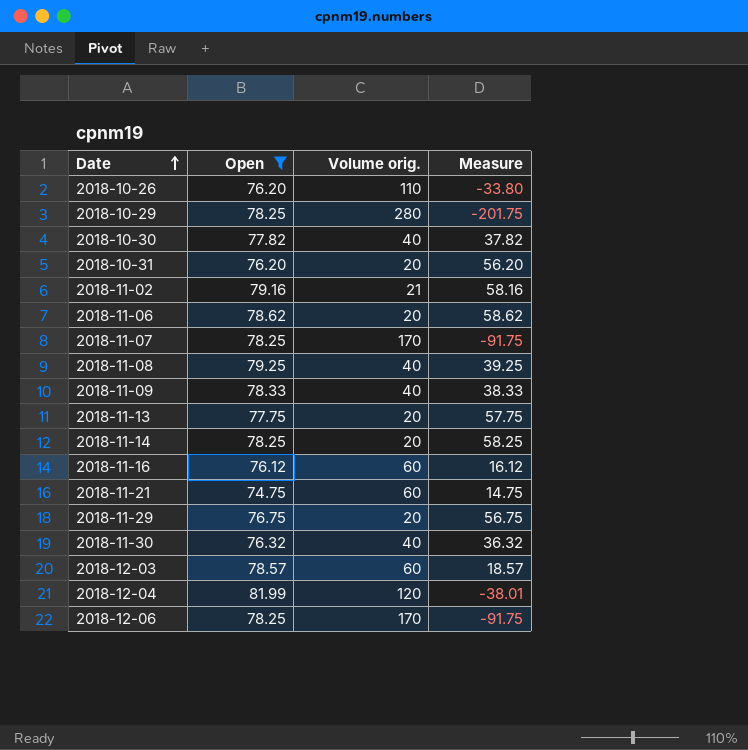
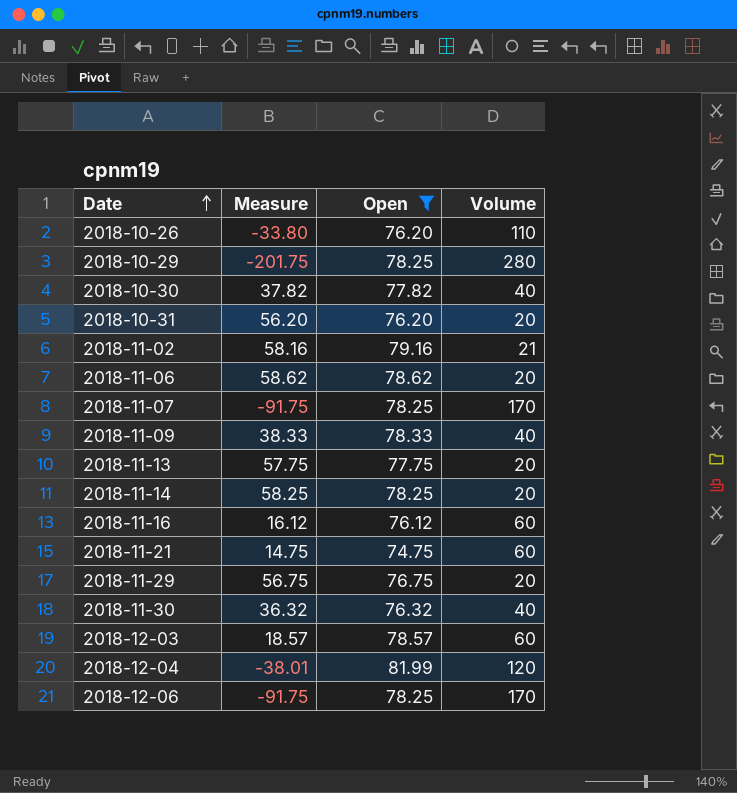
column Measure | position: 4 -> 2
column name: Volume orig. -> Volume
row 2018-11-08: 79.25 | 40 | 39.25 -> none

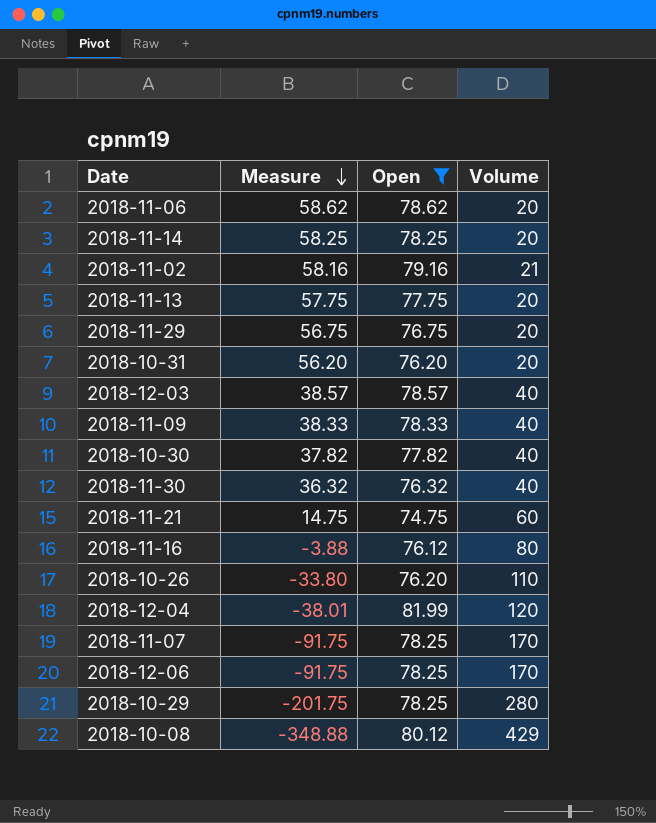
row order: Date ascending -> Measure descending
2018-12-03 | Measure: 18.57 -> 38.57
2018-12-03 | Volume: 60 -> 40
2018-11-16 | Measure: 16.12 -> -3.88
2018-11-16 | Volume: 60 -> 80
row 2018-10-08: none -> -348.88 | 80.12 | 429

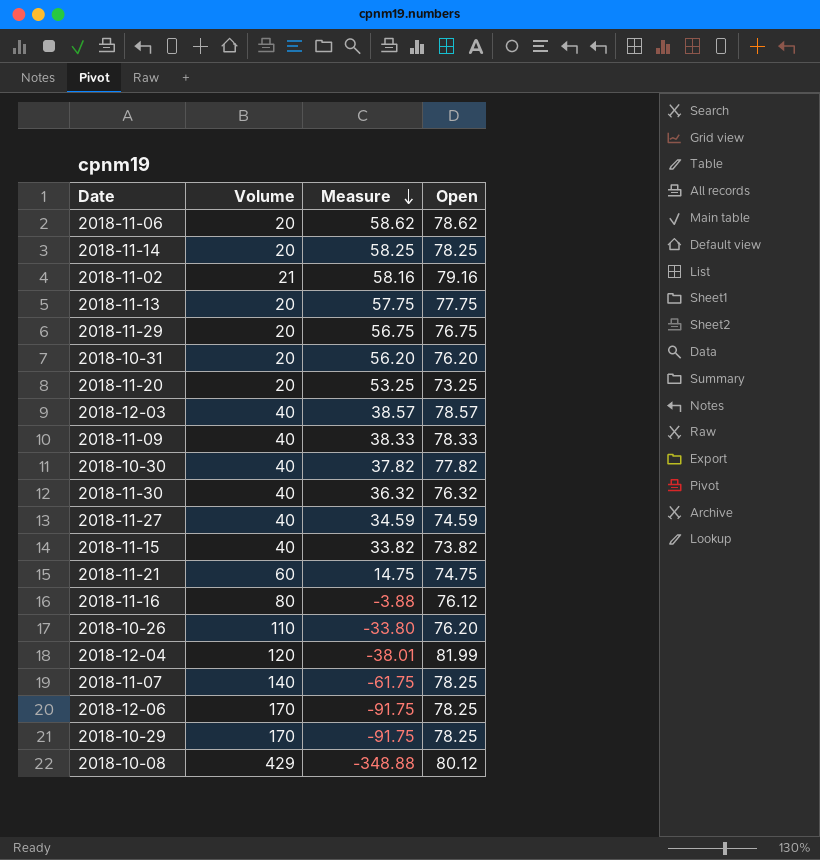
filter: Open >= 74.75 -> none
column Volume | position: 4 -> 2
2018-11-07 | Volume: 170 -> 140
2018-11-07 | Measure: -91.75 -> -61.75
2018-10-29 | Volume: 280 -> 170
2018-10-29 | Measure: -201.75 -> -91.75

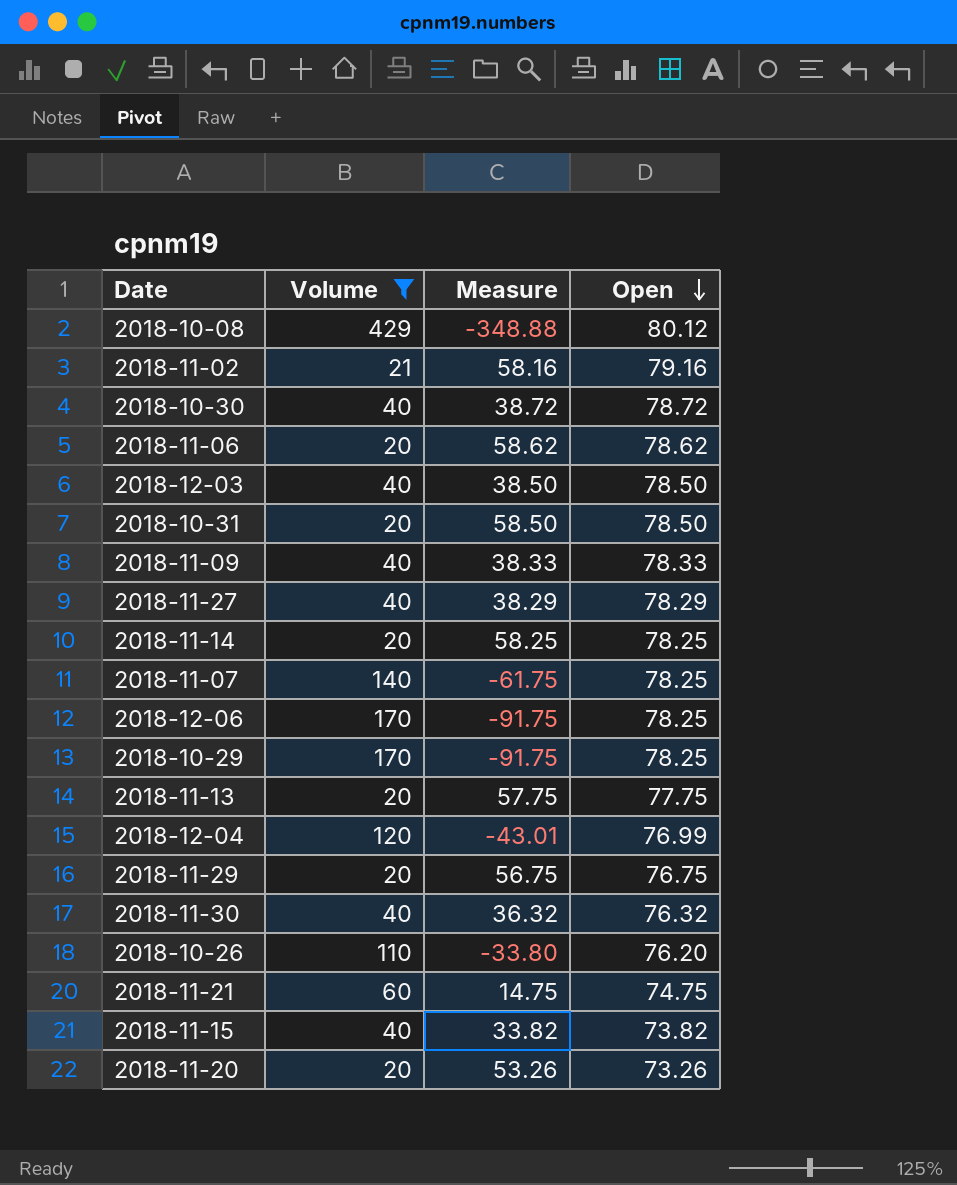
filter: none -> Volume != 80
row order: Measure descending -> Open descending
2018-10-30 | Measure: 37.82 -> 38.72
2018-10-30 | Open: 77.82 -> 78.72
2018-12-03 | Measure: 38.57 -> 38.50
2018-12-03 | Open: 78.57 -> 78.50
2018-10-31 | Measure: 56.20 -> 58.50
2018-10-31 | Open: 76.20 -> 78.50
2018-11-27 | Measure: 34.59 -> 38.29
2018-11-27 | Open: 74.59 -> 78.29
2018-12-04 | Measure: -38.01 -> -43.01
2018-12-04 | Open: 81.99 -> 76.99
2018-11-20 | Measure: 53.25 -> 53.26
2018-11-20 | Open: 73.25 -> 73.26

